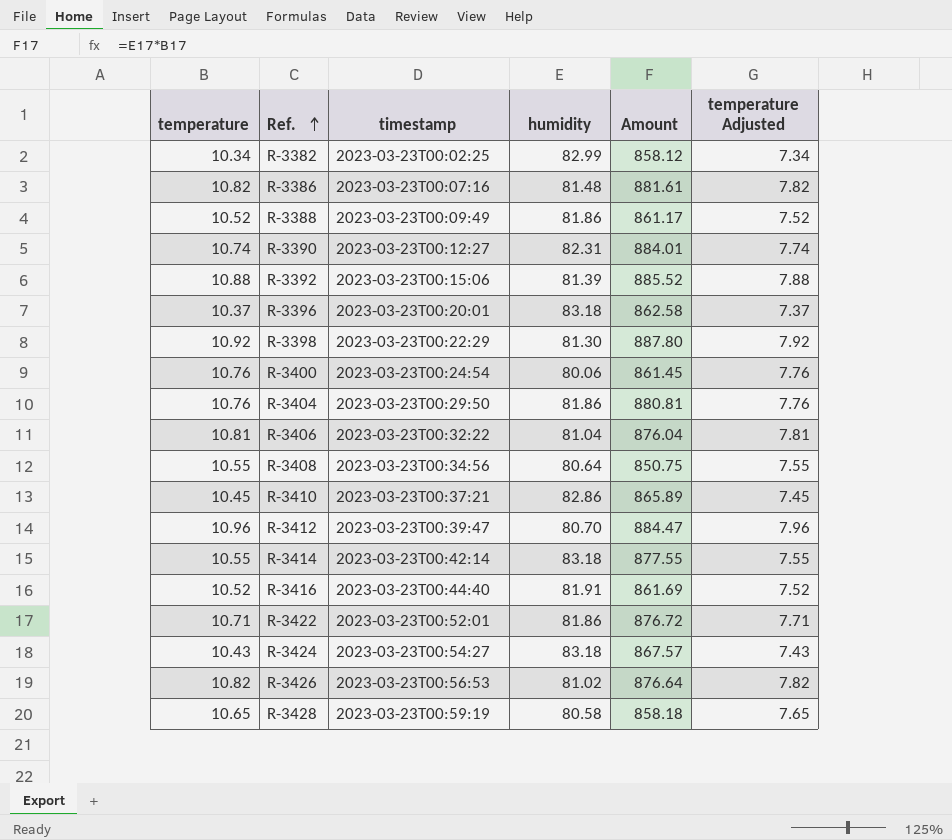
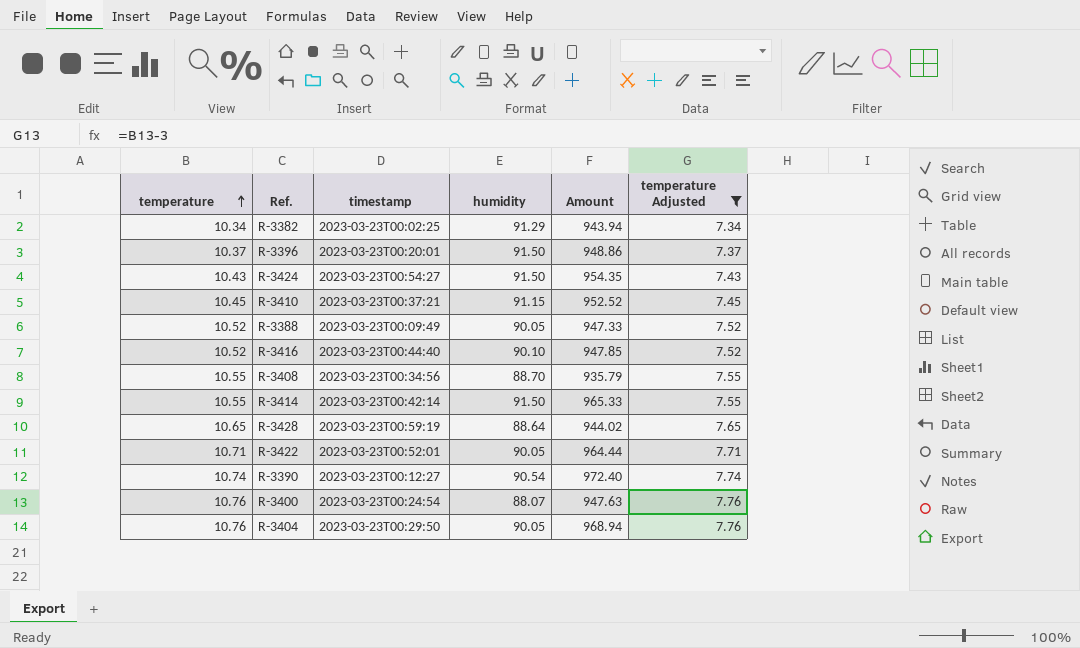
filter: none -> temperature Adjusted <= 7.76
row order: Ref. ascending -> temperature ascending
R-3382 | humidity: 82.99 -> 91.29
R-3382 | Amount: 858.12 -> 943.94
R-3396 | humidity: 83.18 -> 91.50
R-3396 | Amount: 862.58 -> 948.86
R-3424 | humidity: 83.18 -> 91.50
R-3424 | Amount: 867.57 -> 954.35
R-3410 | humidity: 82.86 -> 91.15
R-3410 | Amount: 865.89 -> 952.52
R-3388 | humidity: 81.86 -> 90.05
R-3388 | Amount: 861.17 -> 947.33
R-3416 | humidity: 81.91 -> 90.10
R-3416 | Amount: 861.69 -> 947.85
R-3408 | humidity: 80.64 -> 88.70
R-3408 | Amount: 850.75 -> 935.79
R-3414 | humidity: 83.18 -> 91.50
R-3414 | Amount: 877.55 -> 965.33
R-3428 | humidity: 80.58 -> 88.64
R-3428 | Amount: 858.18 -> 944.02
R-3422 | humidity: 81.86 -> 90.05
R-3422 | Amount: 876.72 -> 964.44
R-3390 | humidity: 82.31 -> 90.54
R-3390 | Amount: 884.01 -> 972.40
R-3400 | humidity: 80.06 -> 88.07
R-3400 | Amount: 861.45 -> 947.63
R-3404 | humidity: 81.86 -> 90.05
R-3404 | Amount: 880.81 -> 968.94

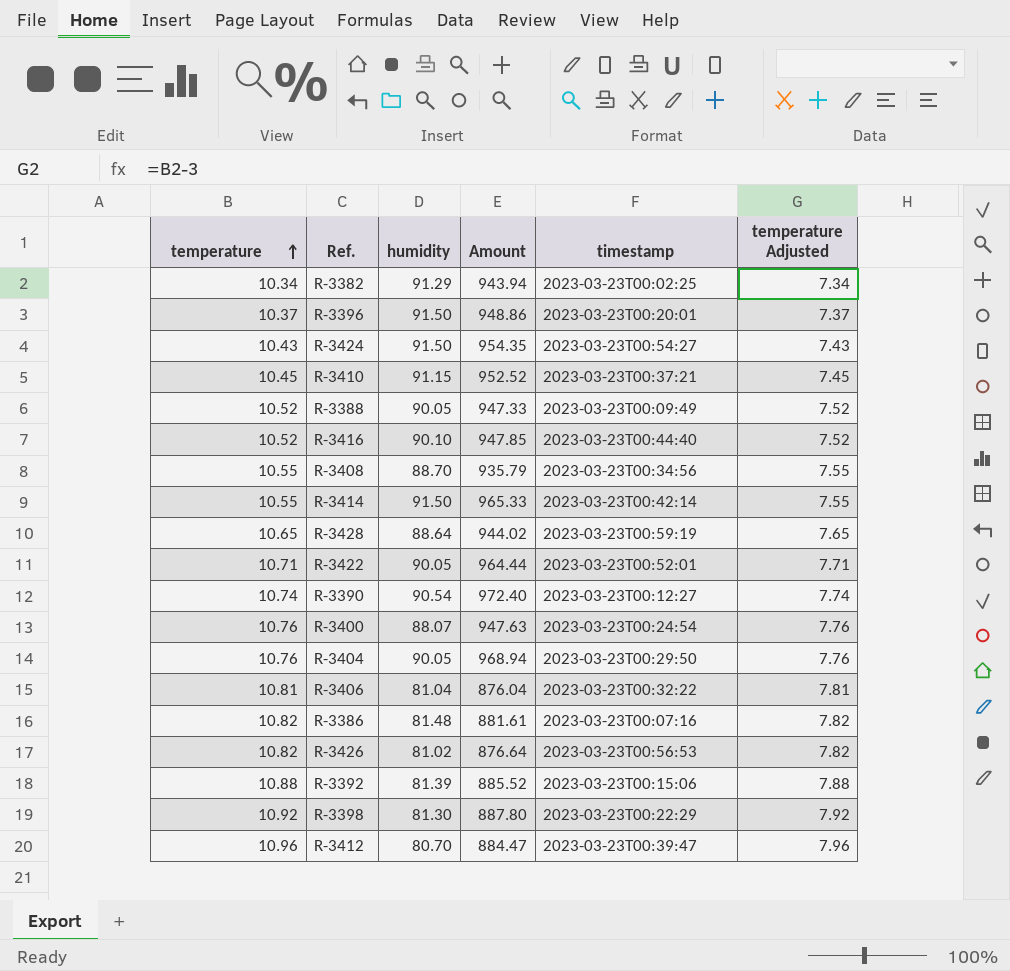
filter: temperature Adjusted <= 7.76 -> none
column timestamp | position: 3 -> 5

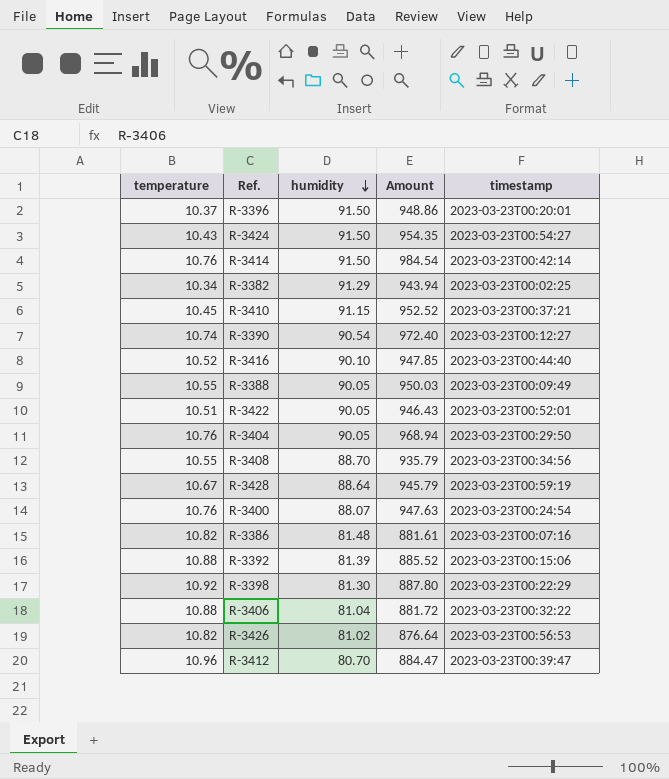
row order: temperature ascending -> humidity descending
column temperature Adjusted | formula: [temperature] - 3 -> none
R-3414 | temperature: 10.55 -> 10.76
R-3414 | Amount: 965.33 -> 984.54
R-3388 | temperature: 10.52 -> 10.55
R-3388 | Amount: 947.33 -> 950.03
R-3422 | temperature: 10.71 -> 10.51
R-3422 | Amount: 964.44 -> 946.43
R-3428 | temperature: 10.65 -> 10.67
R-3428 | Amount: 944.02 -> 945.79
R-3406 | temperature: 10.81 -> 10.88
R-3406 | Amount: 876.04 -> 881.72

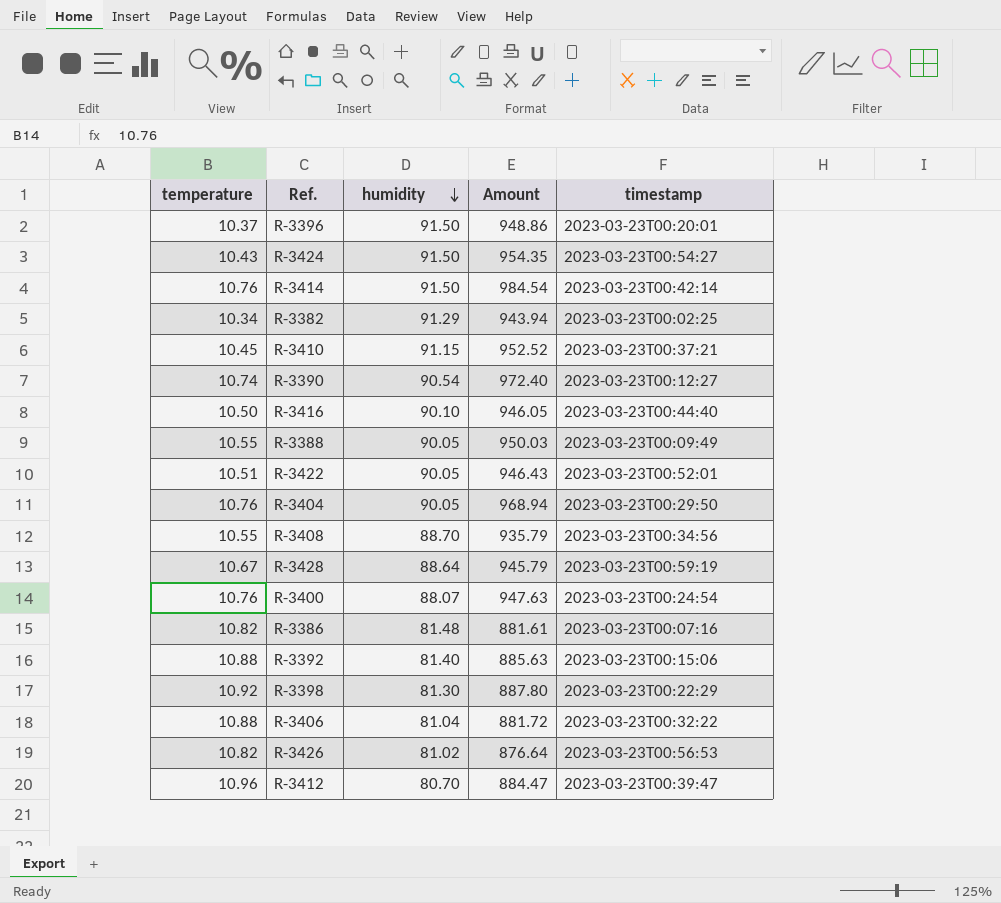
R-3416 | temperature: 10.52 -> 10.50
R-3416 | Amount: 947.85 -> 946.05
R-3392 | humidity: 81.39 -> 81.40
R-3392 | Amount: 885.52 -> 885.63

